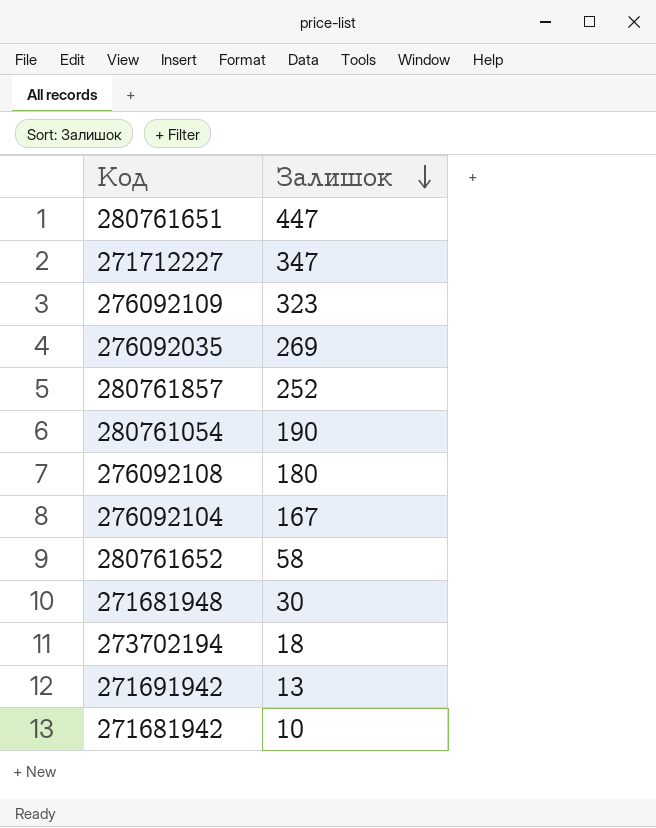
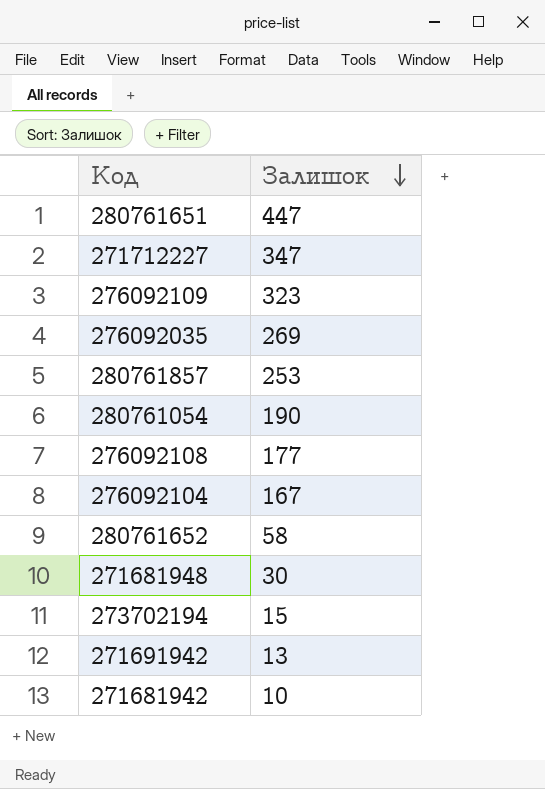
280761857 | Залишок: 252 -> 253
276092108 | Залишок: 180 -> 177
273702194 | Залишок: 18 -> 15

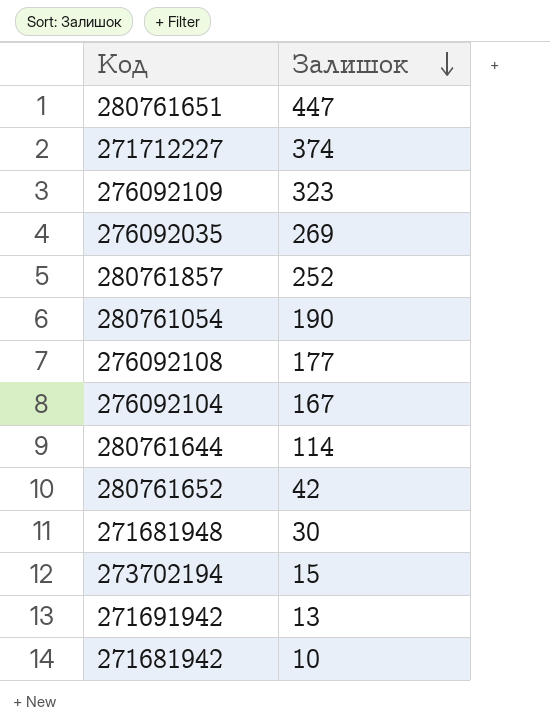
271712227 | Залишок: 347 -> 374
280761857 | Залишок: 253 -> 252
row 280761644: none -> 114
280761652 | Залишок: 58 -> 42

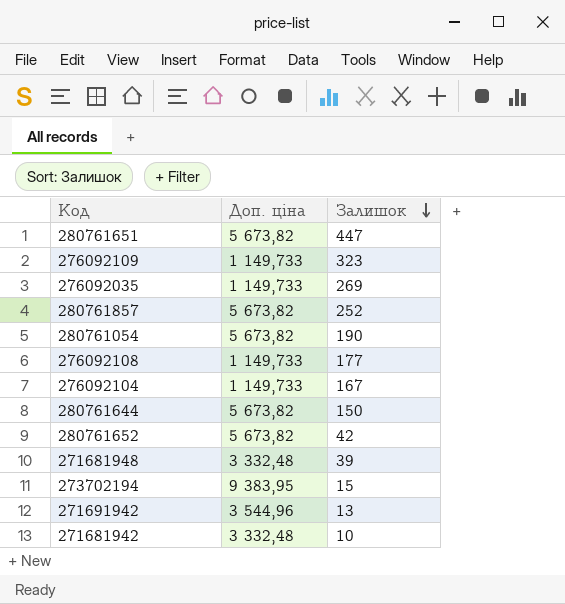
column Доп. ціна | position: none -> 2
row 271712227: 374 -> none
280761644 | Залишок: 114 -> 150
271681948 | Залишок: 30 -> 39

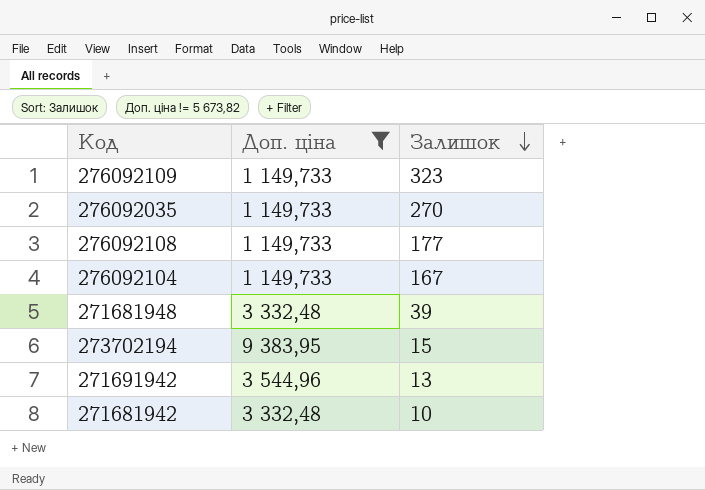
filter: none -> Доп. ціна != 5 673,82
276092035 | Залишок: 269 -> 270

